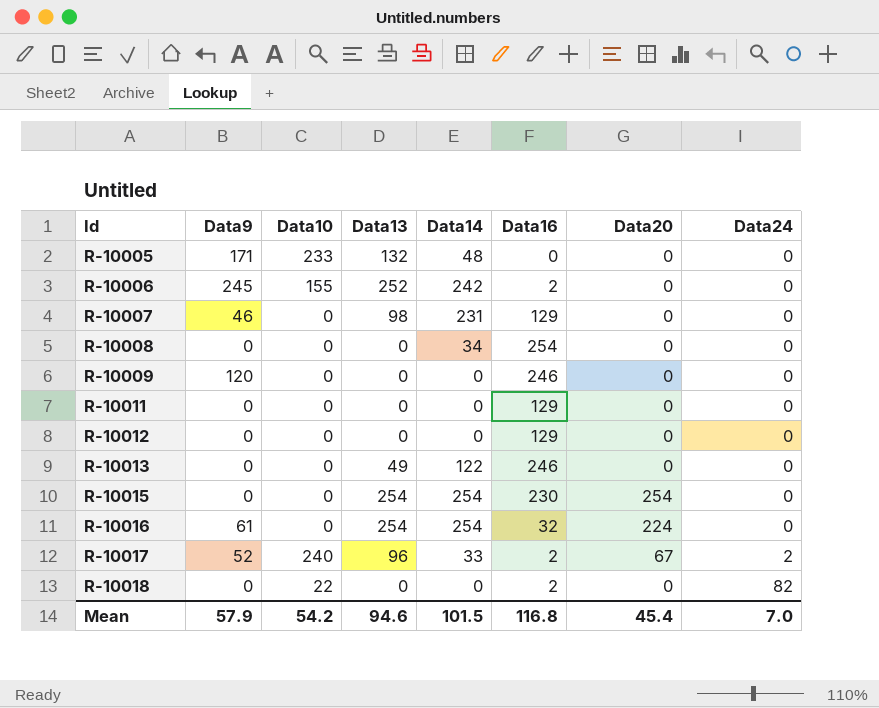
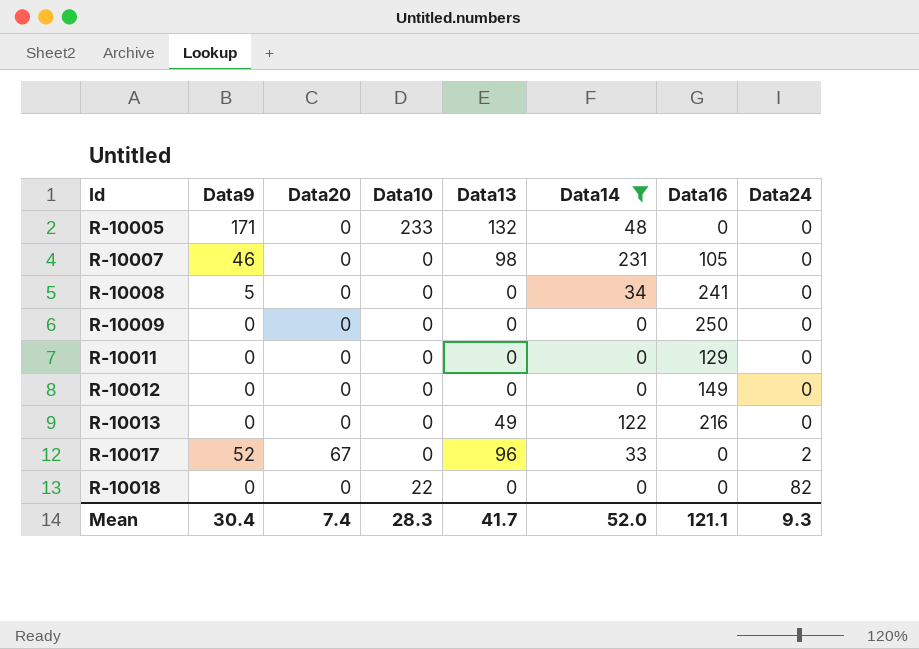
filter: none -> Data14 <= 231
column Data20 | position: 7 -> 3
R-10007 | Data16: 129 -> 105
R-10008 | Data9: 0 -> 5
R-10008 | Data16: 254 -> 241
R-10009 | Data9: 120 -> 0
R-10009 | Data16: 246 -> 250
R-10012 | Data16: 129 -> 149
R-10013 | Data16: 246 -> 216
R-10017 | Data10: 240 -> 0
R-10017 | Data16: 2 -> 0
R-10018 | Data16: 2 -> 0
Mean | Data9: 57.9 -> 30.4
Mean | Data20: 45.4 -> 7.4
Mean | Data10: 54.2 -> 28.3
Mean | Data13: 94.6 -> 41.7
Mean | Data14: 101.5 -> 52.0
Mean | Data16: 116.8 -> 121.1
Mean | Data24: 7.0 -> 9.3

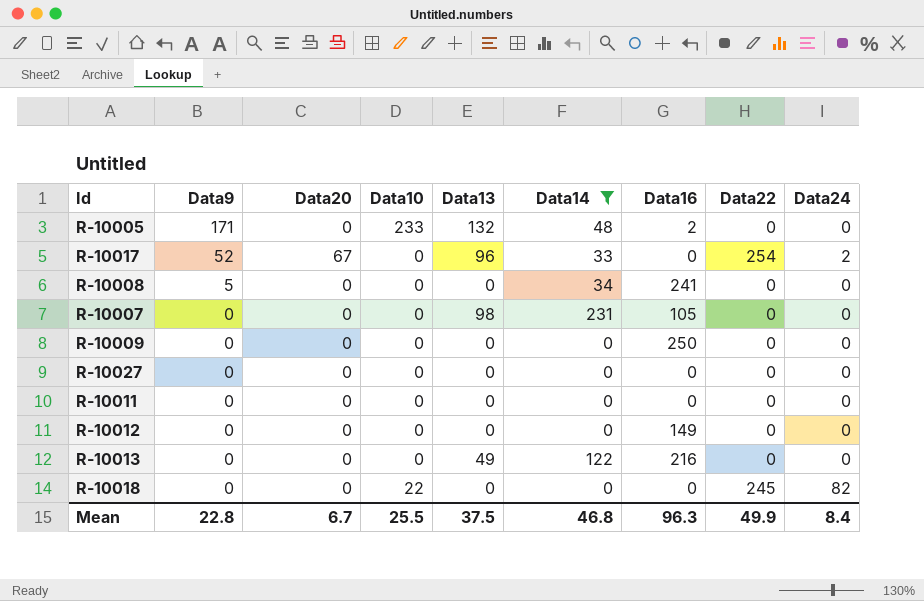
row order: Id ascending -> Data9 descending
column Data22 | position: none -> 8
R-10005 | Data16: 0 -> 2
R-10007 | Data9: 46 -> 0
row R-10027: none -> 0 | 0 | 0 | 0 | 0 | 0 | 0 | 0
R-10011 | Data16: 129 -> 0
Mean | Data9: 30.4 -> 22.8
Mean | Data20: 7.4 -> 6.7
Mean | Data10: 28.3 -> 25.5
Mean | Data13: 41.7 -> 37.5
Mean | Data14: 52.0 -> 46.8
Mean | Data16: 121.1 -> 96.3
Mean | Data24: 9.3 -> 8.4

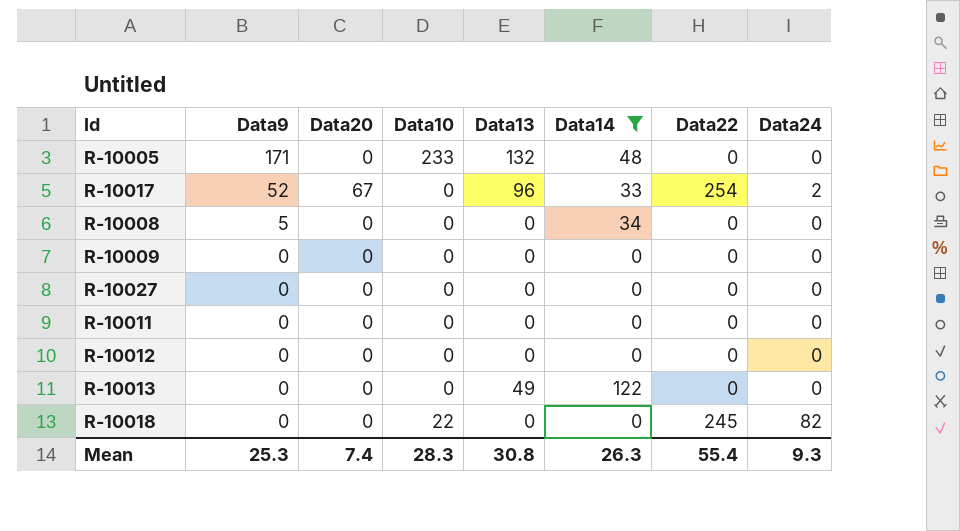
column Data16 | position: 7 -> none
row R-10007: 0 | 0 | 0 | 98 | 231 | 105 | 0 | 0 -> none
Mean | Data9: 22.8 -> 25.3
Mean | Data20: 6.7 -> 7.4
Mean | Data10: 25.5 -> 28.3
Mean | Data13: 37.5 -> 30.8
Mean | Data14: 46.8 -> 26.3
Mean | Data22: 49.9 -> 55.4
Mean | Data24: 8.4 -> 9.3

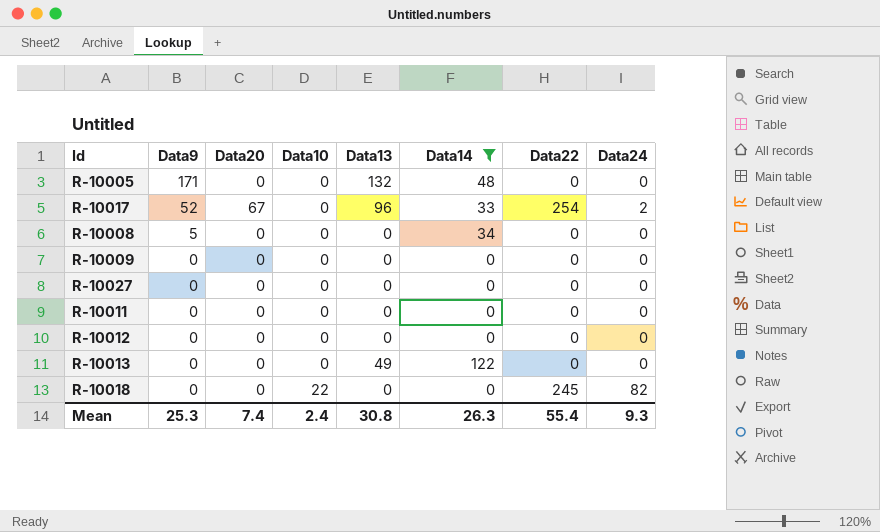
R-10005 | Data10: 233 -> 0
Mean | Data10: 28.3 -> 2.4

